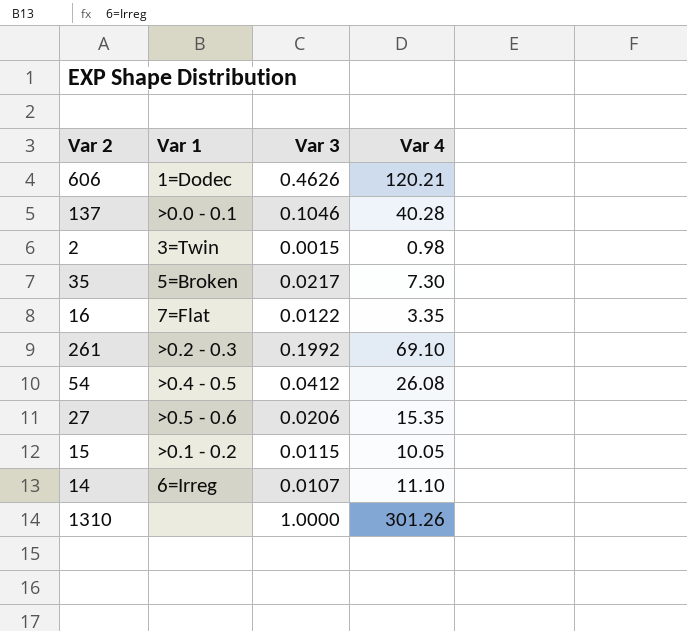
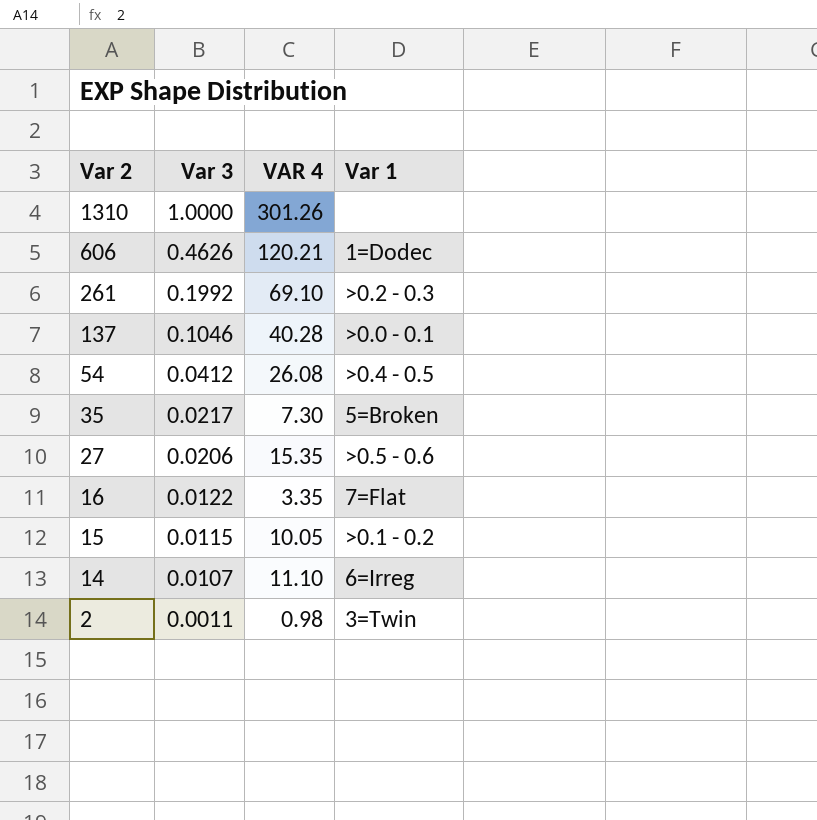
row order: none -> Var 2 descending
column name: Var 4 -> VAR 4
column Var 1 | position: 2 -> 4
2 | Var 3: 0.0015 -> 0.0011

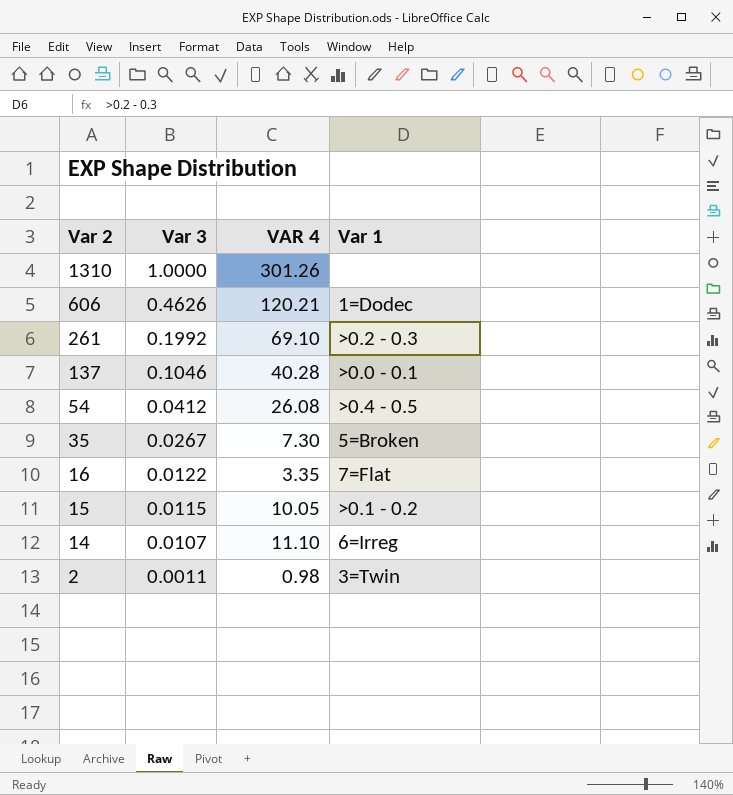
row 27: 0.0206 | 15.35 | >0.5 - 0.6 -> none
35 | Var 3: 0.0217 -> 0.0267

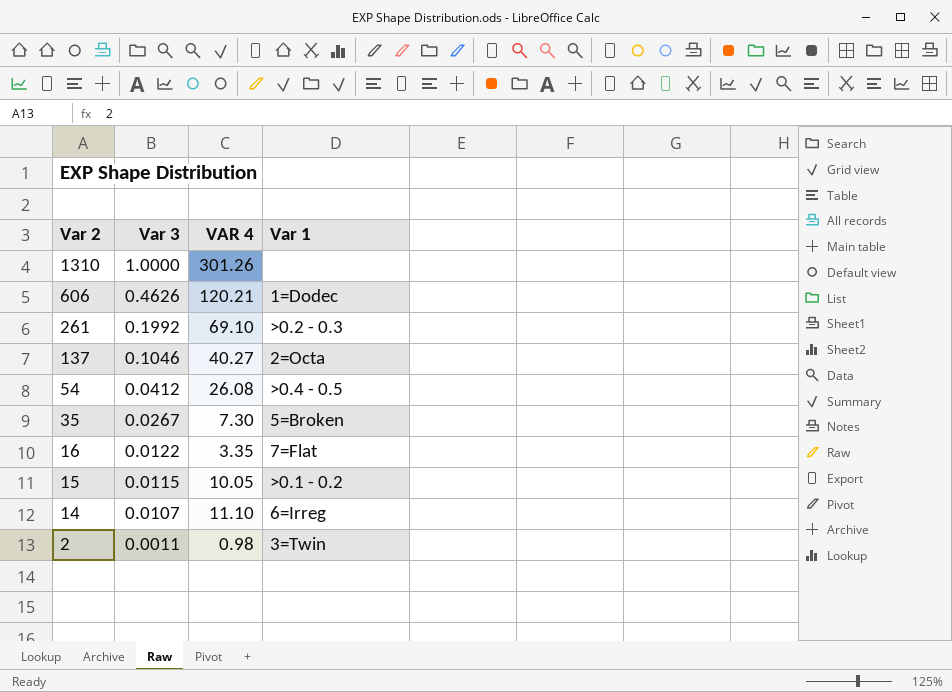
137 | VAR 4: 40.28 -> 40.27
137 | Var 1: >0.0 - 0.1 -> 2=Octa

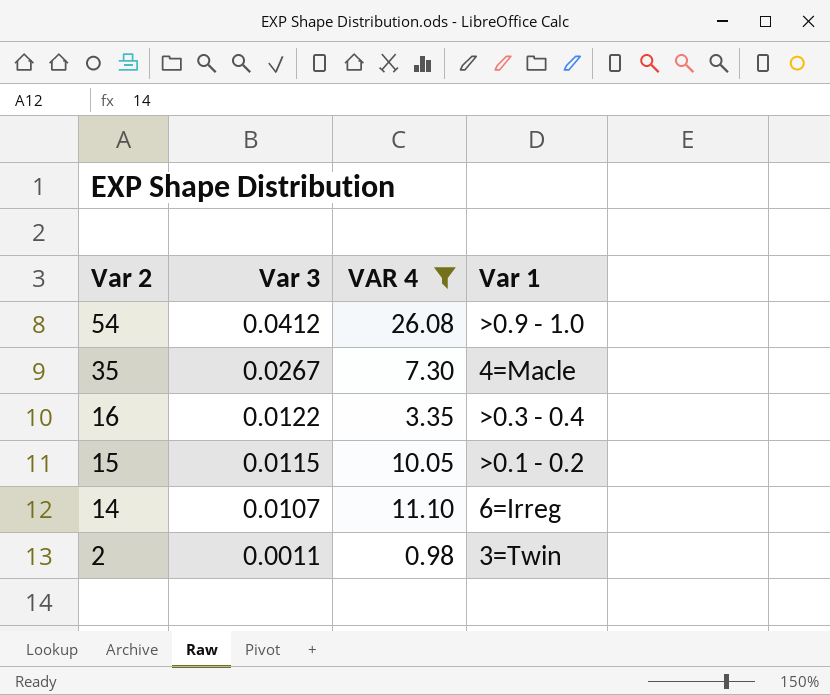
filter: none -> VAR 4 <= 26.08
54 | Var 1: >0.4 - 0.5 -> >0.9 - 1.0
35 | Var 1: 5=Broken -> 4=Macle
16 | Var 1: 7=Flat -> >0.3 - 0.4

